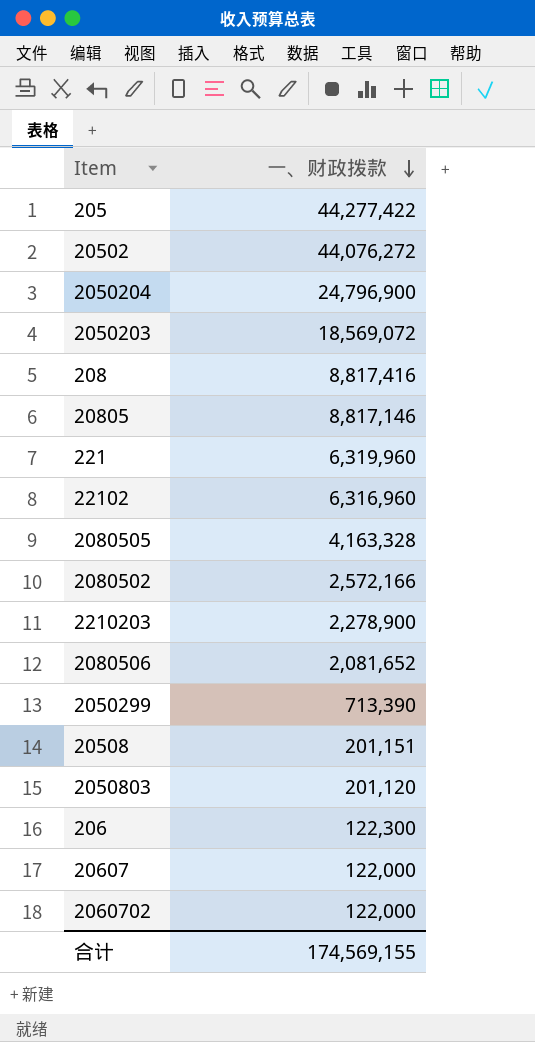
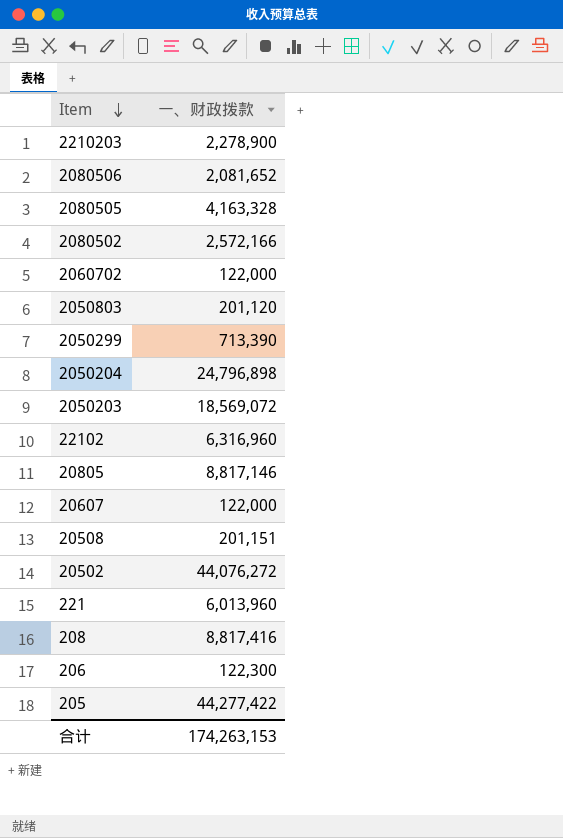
row order: 一、财政拨款 descending -> Item descending
2050204 | 一、财政拨款: 24,796,900 -> 24,796,898
221 | 一、财政拨款: 6,319,960 -> 6,013,960
合计 | 一、财政拨款: 174,569,155 -> 174,263,153

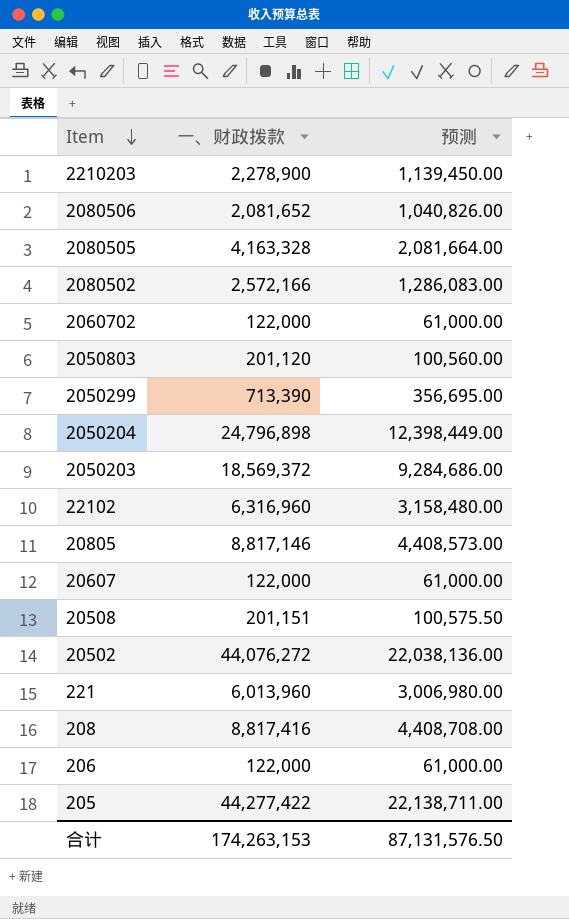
column 预测 | formula: none -> [一、财政拨款] * 0.5
2050203 | 一、财政拨款: 18,569,072 -> 18,569,372
206 | 一、财政拨款: 122,300 -> 122,000

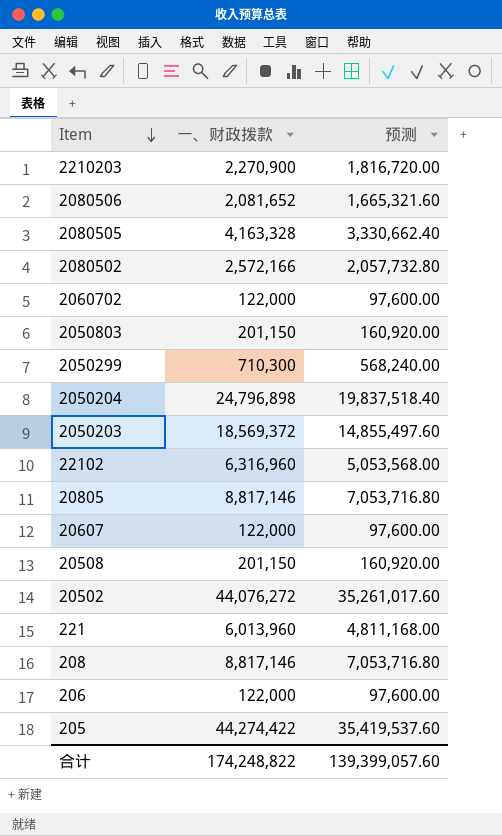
column 预测 | formula: [一、财政拨款] * 0.5 -> [一、财政拨款] * 0.8
2210203 | 一、财政拨款: 2,278,900 -> 2,270,900
2050803 | 一、财政拨款: 201,120 -> 201,150
2050299 | 一、财政拨款: 713,390 -> 710,300
20508 | 一、财政拨款: 201,151 -> 201,150
208 | 一、财政拨款: 8,817,416 -> 8,817,146
205 | 一、财政拨款: 44,277,422 -> 44,274,422
合计 | 一、财政拨款: 174,263,153 -> 174,248,822
合计 | 预测: 87,131,576.50 -> 139,399,057.60

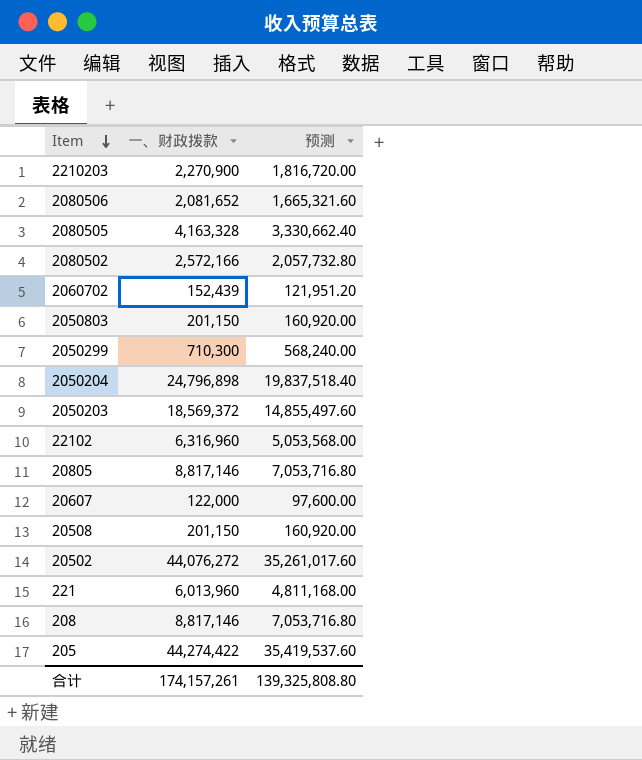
row 206: 122,000 | 97,600.00 -> none
2060702 | 一、财政拨款: 122,000 -> 152,439
2060702 | 预测: 97,600.00 -> 121,951.20
合计 | 一、财政拨款: 174,248,822 -> 174,157,261
合计 | 预测: 139,399,057.60 -> 139,325,808.80

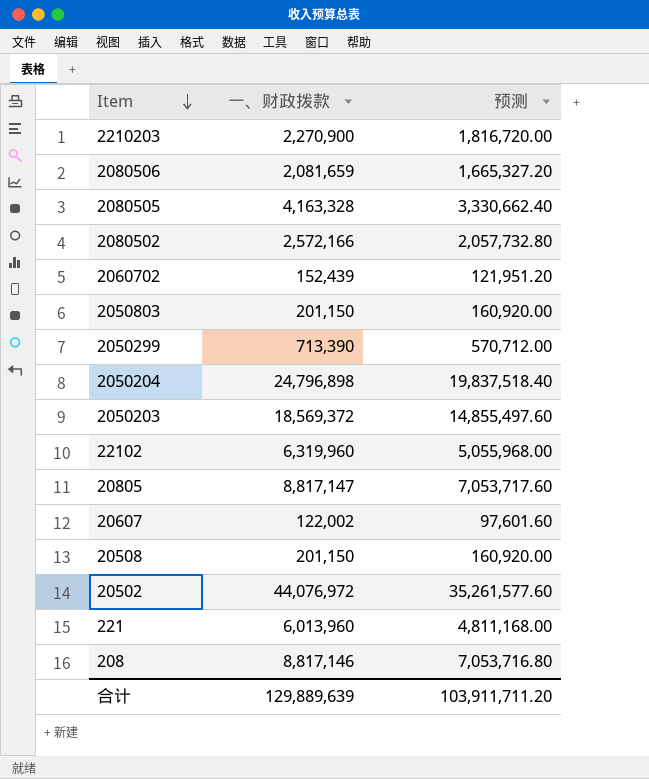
row 205: 44,274,422 | 35,419,537.60 -> none
2080506 | 一、财政拨款: 2,081,652 -> 2,081,659
2080506 | 预测: 1,665,321.60 -> 1,665,327.20
2050299 | 一、财政拨款: 710,300 -> 713,390
2050299 | 预测: 568,240.00 -> 570,712.00
22102 | 一、财政拨款: 6,316,960 -> 6,319,960
22102 | 预测: 5,053,568.00 -> 5,055,968.00
20805 | 一、财政拨款: 8,817,146 -> 8,817,147
20805 | 预测: 7,053,716.80 -> 7,053,717.60
20607 | 一、财政拨款: 122,000 -> 122,002
20607 | 预测: 97,600.00 -> 97,601.60
20502 | 一、财政拨款: 44,076,272 -> 44,076,972
20502 | 预测: 35,261,017.60 -> 35,261,577.60
合计 | 一、财政拨款: 174,157,261 -> 129,889,639
合计 | 预测: 139,325,808.80 -> 103,911,711.20

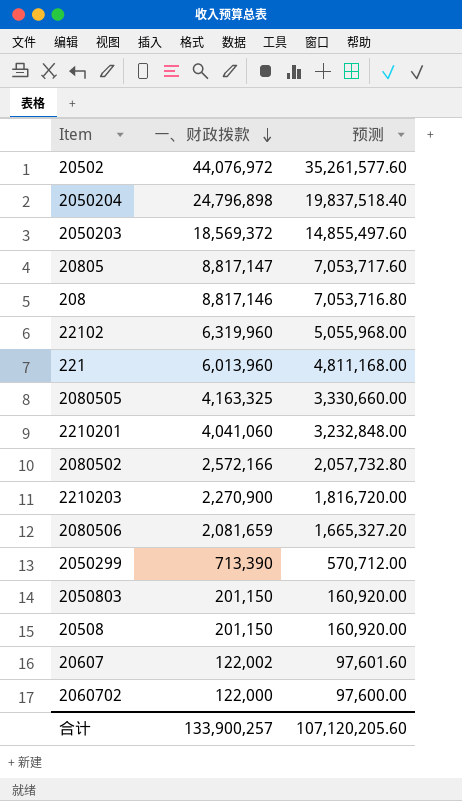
row order: Item descending -> 一、财政拨款 descending
2080505 | 一、财政拨款: 4,163,328 -> 4,163,325
2080505 | 预测: 3,330,662.40 -> 3,330,660.00
row 2210201: none -> 4,041,060 | 3,232,848.00
2060702 | 一、财政拨款: 152,439 -> 122,000
2060702 | 预测: 121,951.20 -> 97,600.00
合计 | 一、财政拨款: 129,889,639 -> 133,900,257
合计 | 预测: 103,911,711.20 -> 107,120,205.60

